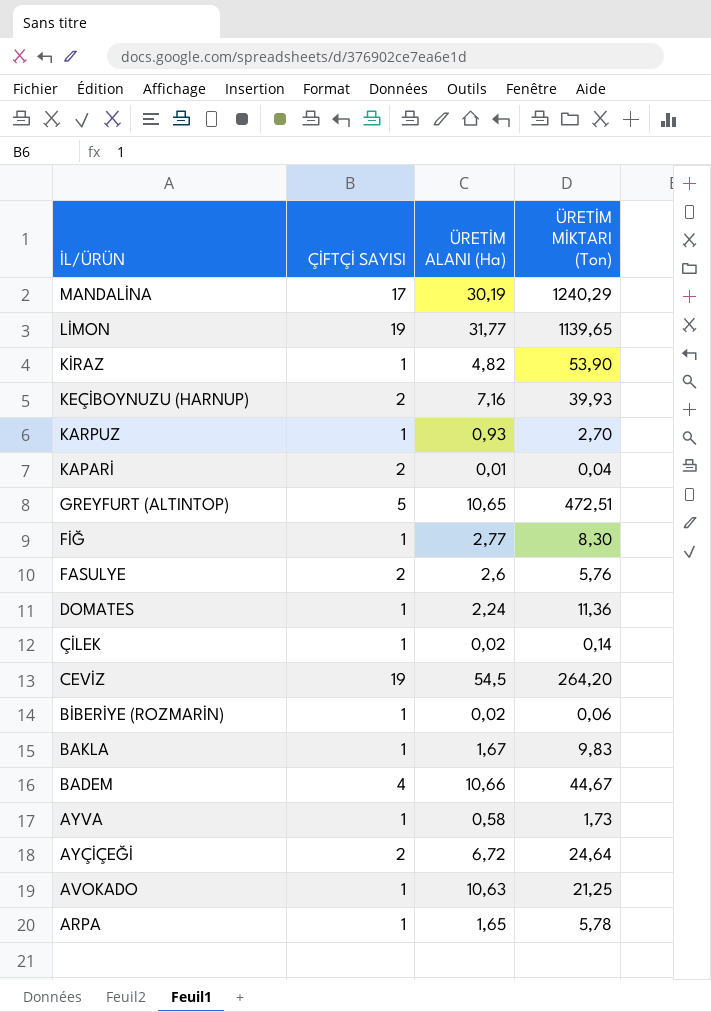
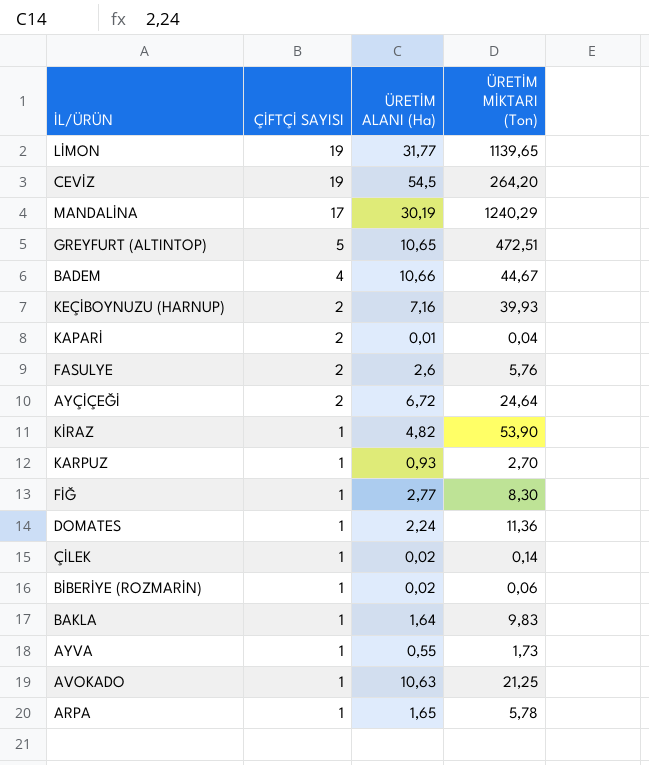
row order: İL/ÜRÜN descending -> ÇİFTÇİ SAYISI descending
BAKLA | ÜRETİM ALANI (Ha): 1,67 -> 1,64
AYVA | ÜRETİM ALANI (Ha): 0,58 -> 0,55

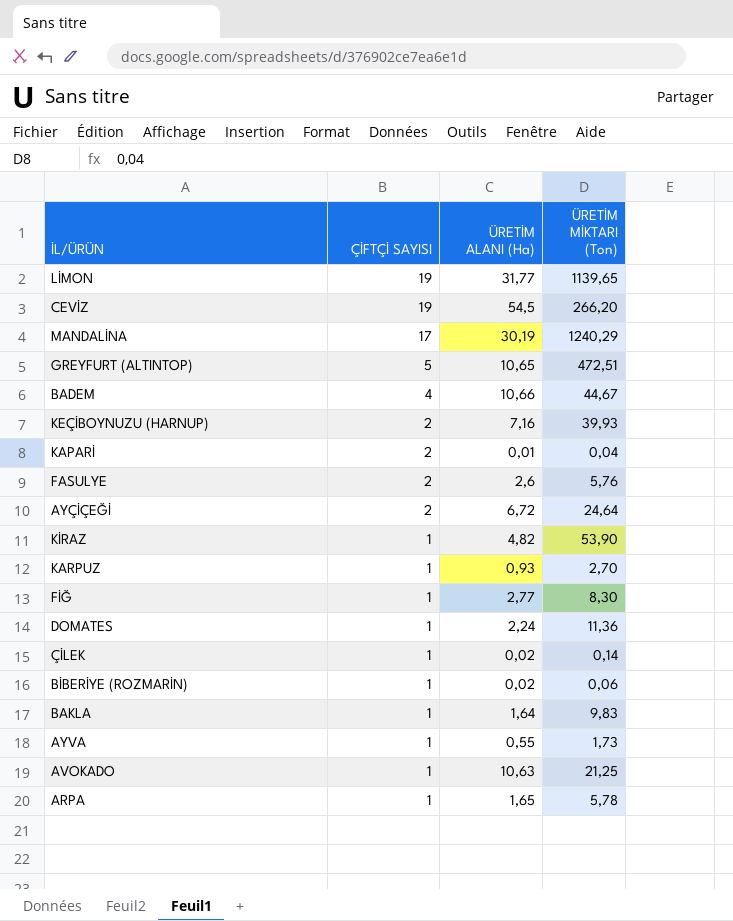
CEVİZ | ÜRETİM MİKTARI (Ton): 264,20 -> 266,20

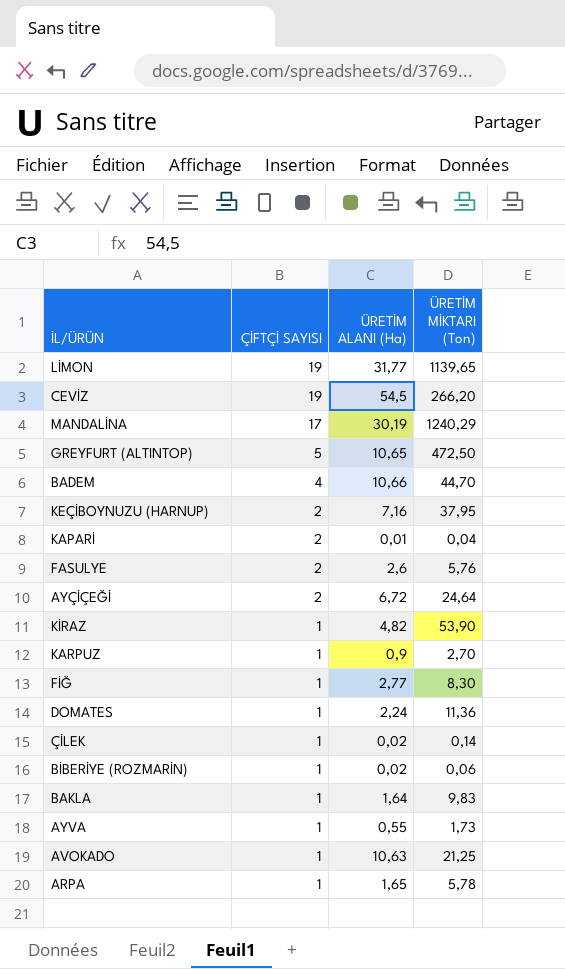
GREYFURT (ALTINTOP) | ÜRETİM MİKTARI (Ton): 472,51 -> 472,50
BADEM | ÜRETİM MİKTARI (Ton): 44,67 -> 44,70
KEÇİBOYNUZU (HARNUP) | ÜRETİM MİKTARI (Ton): 39,93 -> 37,95
KARPUZ | ÜRETİM ALANI (Ha): 0,93 -> 0,9

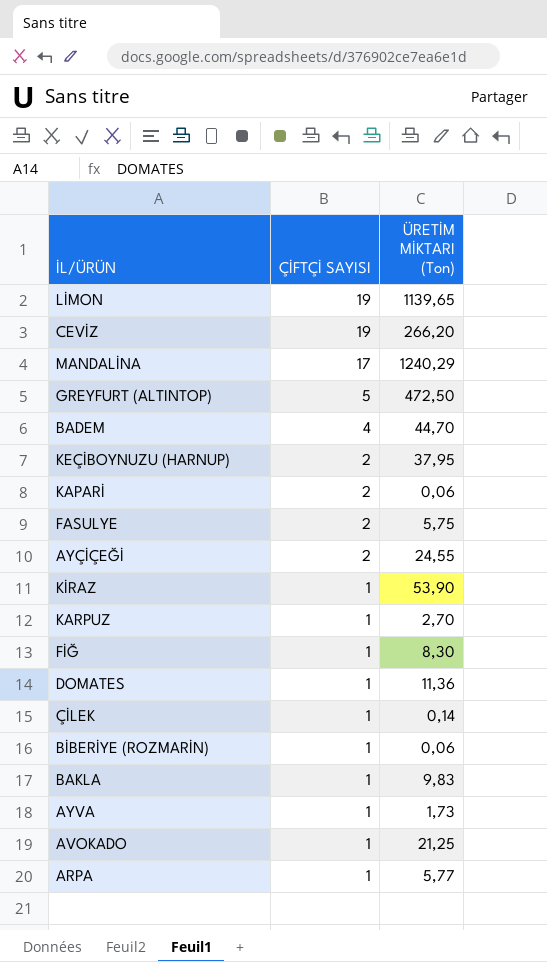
column ÜRETİM ALANI (Ha) | position: 3 -> none
KAPARİ | ÜRETİM MİKTARI (Ton): 0,04 -> 0,06
FASULYE | ÜRETİM MİKTARI (Ton): 5,76 -> 5,75
AYÇİÇEĞİ | ÜRETİM MİKTARI (Ton): 24,64 -> 24,55
ARPA | ÜRETİM MİKTARI (Ton): 5,78 -> 5,77

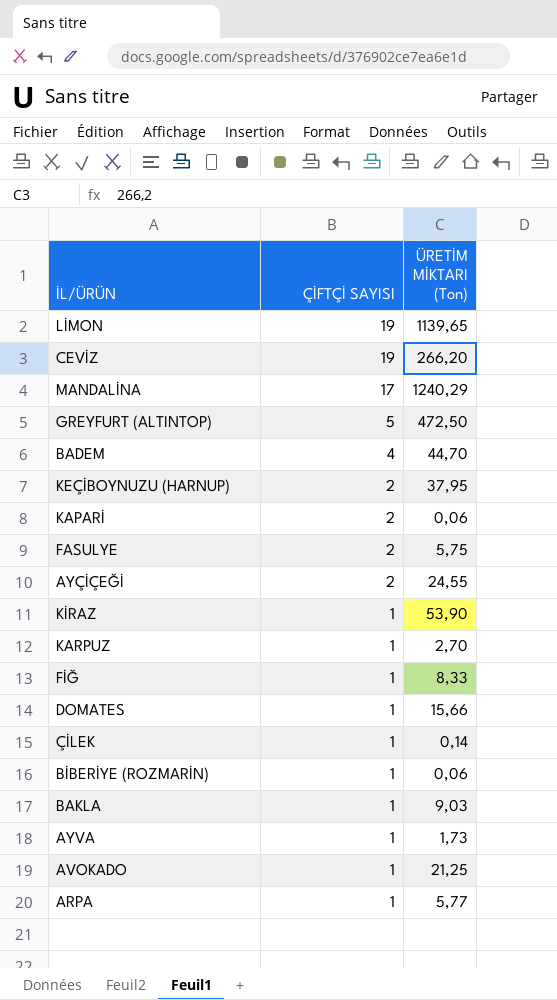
FİĞ | ÜRETİM MİKTARI (Ton): 8,30 -> 8,33
DOMATES | ÜRETİM MİKTARI (Ton): 11,36 -> 15,66
BAKLA | ÜRETİM MİKTARI (Ton): 9,83 -> 9,03

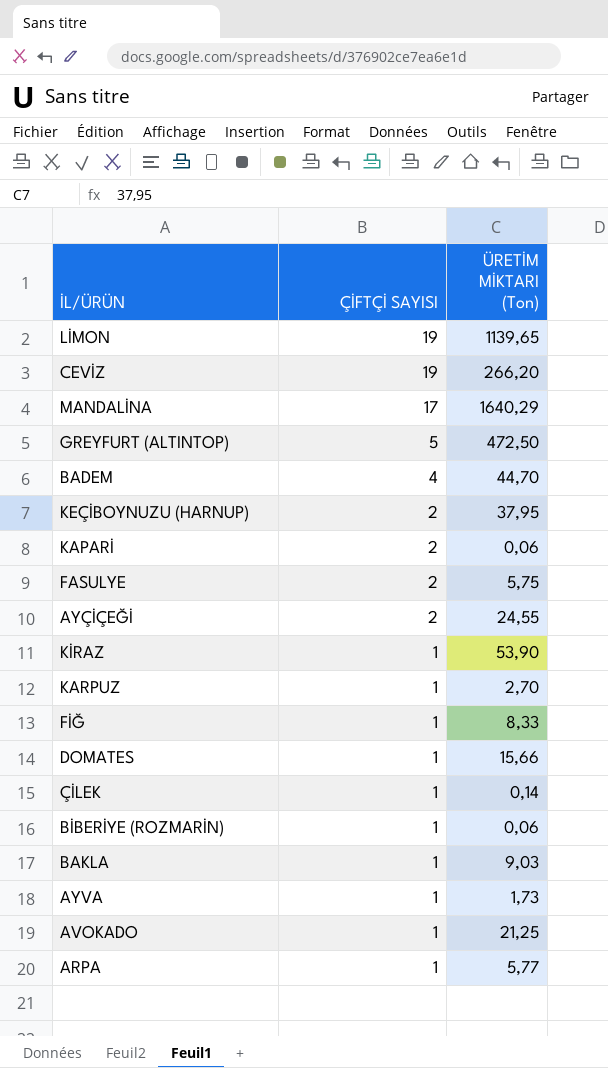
MANDALİNA | ÜRETİM MİKTARI (Ton): 1240,29 -> 1640,29

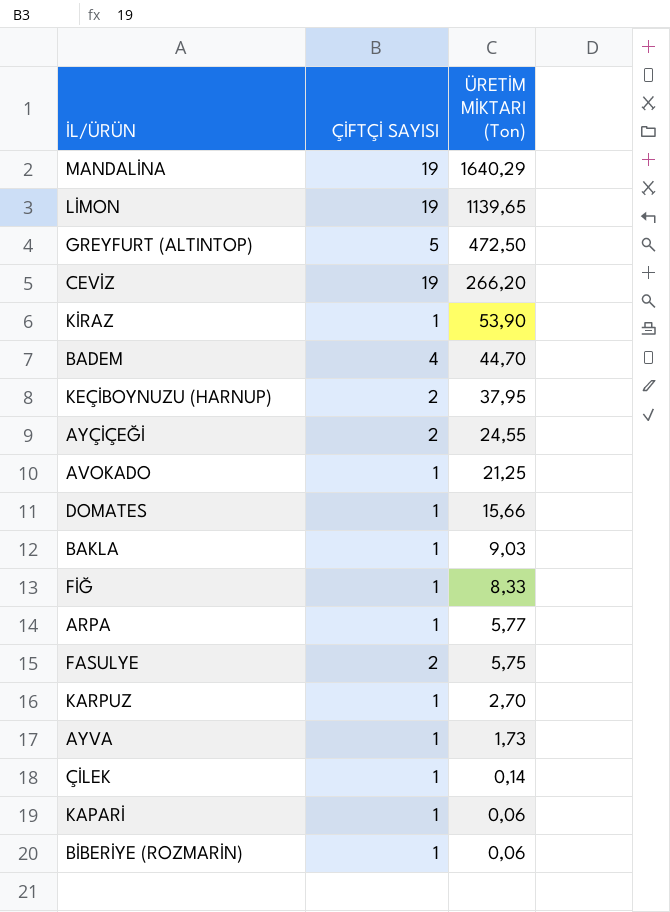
row order: ÇİFTÇİ SAYISI descending -> ÜRETİM MİKTARI (Ton) descending
MANDALİNA | ÇİFTÇİ SAYISI: 17 -> 19
KAPARİ | ÇİFTÇİ SAYISI: 2 -> 1

